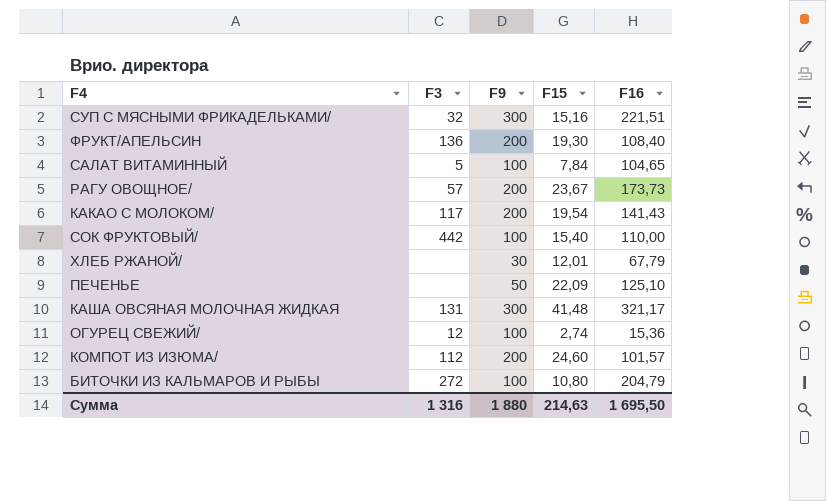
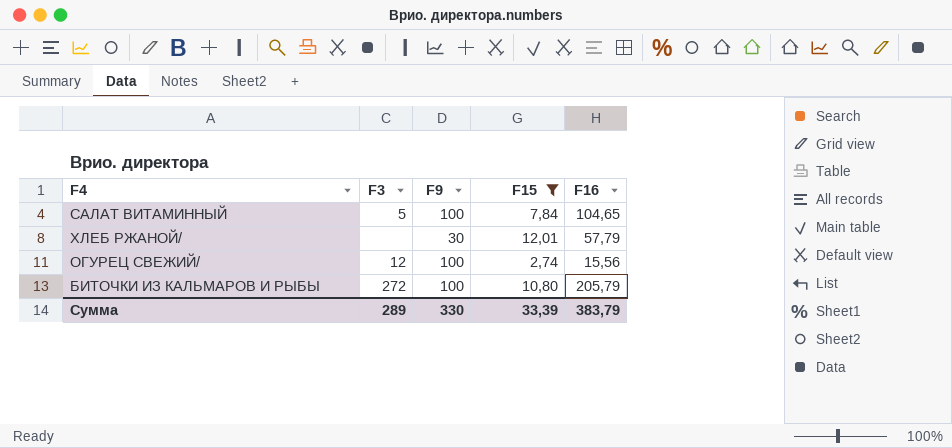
filter: none -> F15 <= 12,01
ХЛЕБ РЖАНОЙ/ | F16: 67,79 -> 57,79
ОГУРЕЦ СВЕЖИЙ/ | F16: 15,36 -> 15,56
БИТОЧКИ ИЗ КАЛЬМАРОВ И РЫБЫ | F16: 204,79 -> 205,79
Сумма | F3: 1 316 -> 289
Сумма | F9: 1 880 -> 330
Сумма | F15: 214,63 -> 33,39
Сумма | F16: 1 695,50 -> 383,79

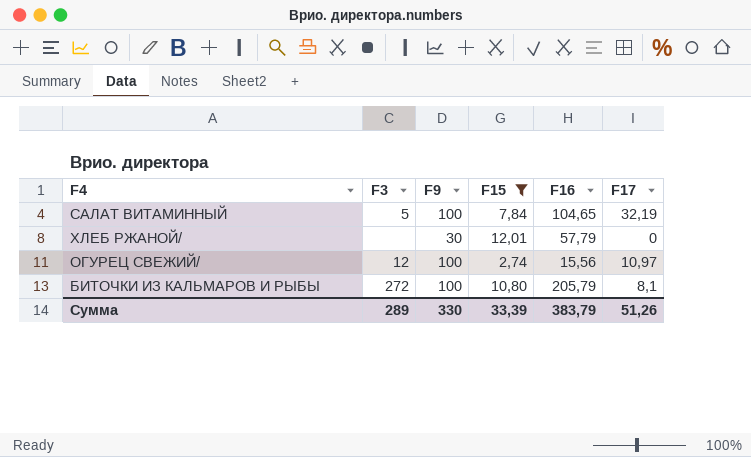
column F17 | position: none -> 6

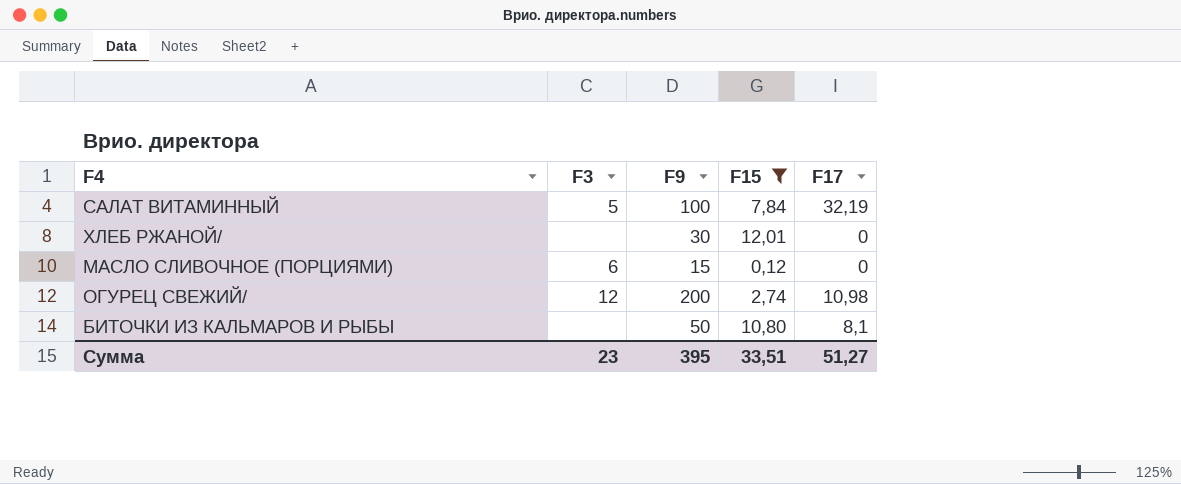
column F16 | position: 5 -> none
row МАСЛО СЛИВОЧНОЕ (ПОРЦИЯМИ): none -> 6 | 15 | 0,12 | 0
ОГУРЕЦ СВЕЖИЙ/ | F9: 100 -> 200
ОГУРЕЦ СВЕЖИЙ/ | F17: 10,97 -> 10,98
БИТОЧКИ ИЗ КАЛЬМАРОВ И РЫБЫ | F3: 272 -> none
БИТОЧКИ ИЗ КАЛЬМАРОВ И РЫБЫ | F9: 100 -> 50
Сумма | F3: 289 -> 23
Сумма | F9: 330 -> 395
Сумма | F15: 33,39 -> 33,51
Сумма | F17: 51,26 -> 51,27

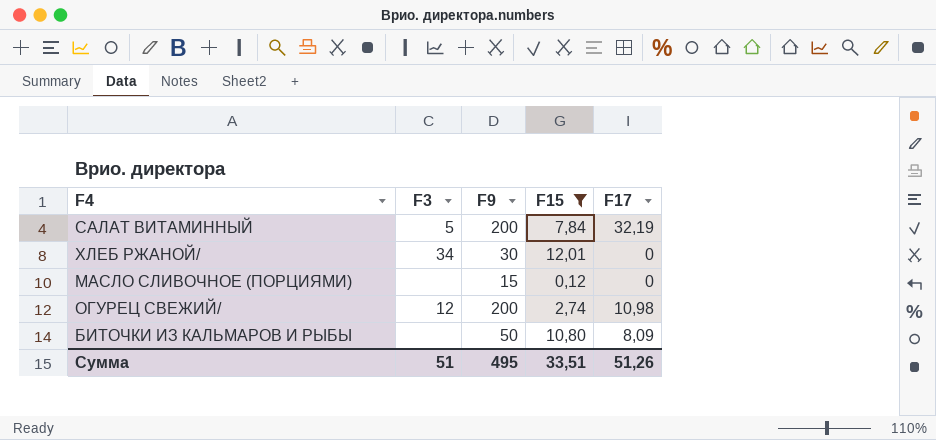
САЛАТ ВИТАМИННЫЙ | F9: 100 -> 200
ХЛЕБ РЖАНОЙ/ | F3: none -> 34
МАСЛО СЛИВОЧНОЕ (ПОРЦИЯМИ) | F3: 6 -> none
БИТОЧКИ ИЗ КАЛЬМАРОВ И РЫБЫ | F17: 8,1 -> 8,09
Сумма | F3: 23 -> 51
Сумма | F9: 395 -> 495
Сумма | F17: 51,27 -> 51,26

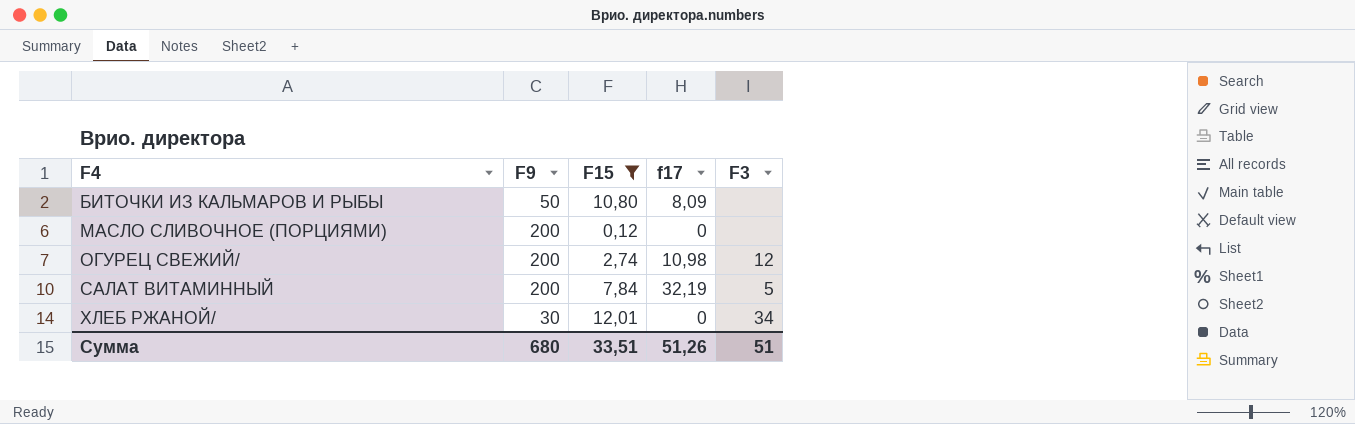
row order: none -> F4 ascending
column name: F17 -> f17
column F3 | position: 2 -> 5
МАСЛО СЛИВОЧНОЕ (ПОРЦИЯМИ) | F9: 15 -> 200
Сумма | F9: 495 -> 680

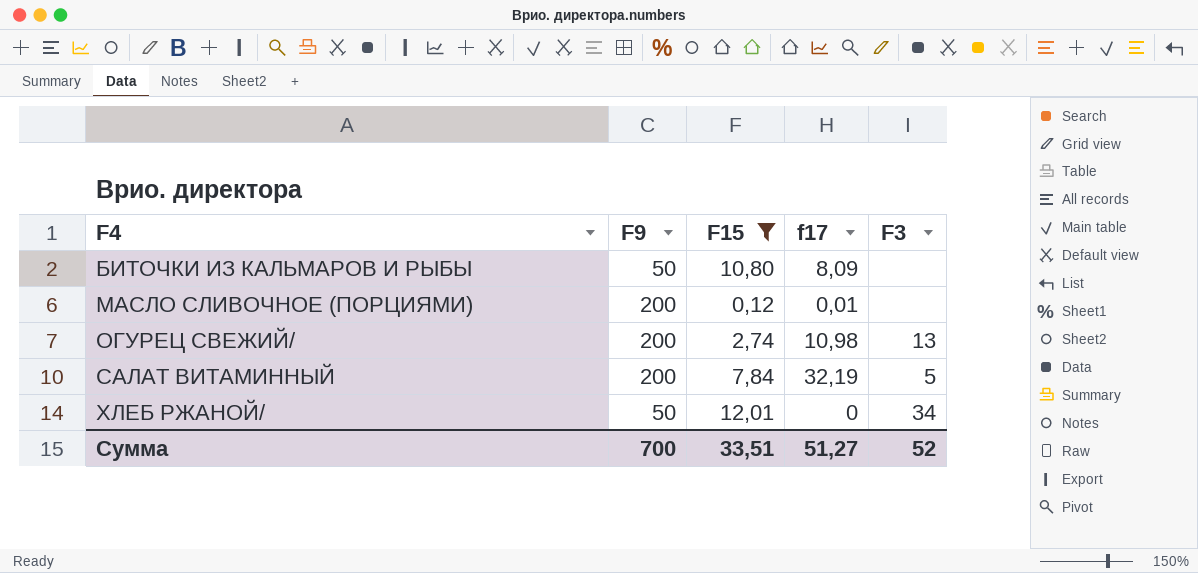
МАСЛО СЛИВОЧНОЕ (ПОРЦИЯМИ) | f17: 0 -> 0,01
ОГУРЕЦ СВЕЖИЙ/ | F3: 12 -> 13
ХЛЕБ РЖАНОЙ/ | F9: 30 -> 50
Сумма | F9: 680 -> 700
Сумма | f17: 51,26 -> 51,27
Сумма | F3: 51 -> 52

